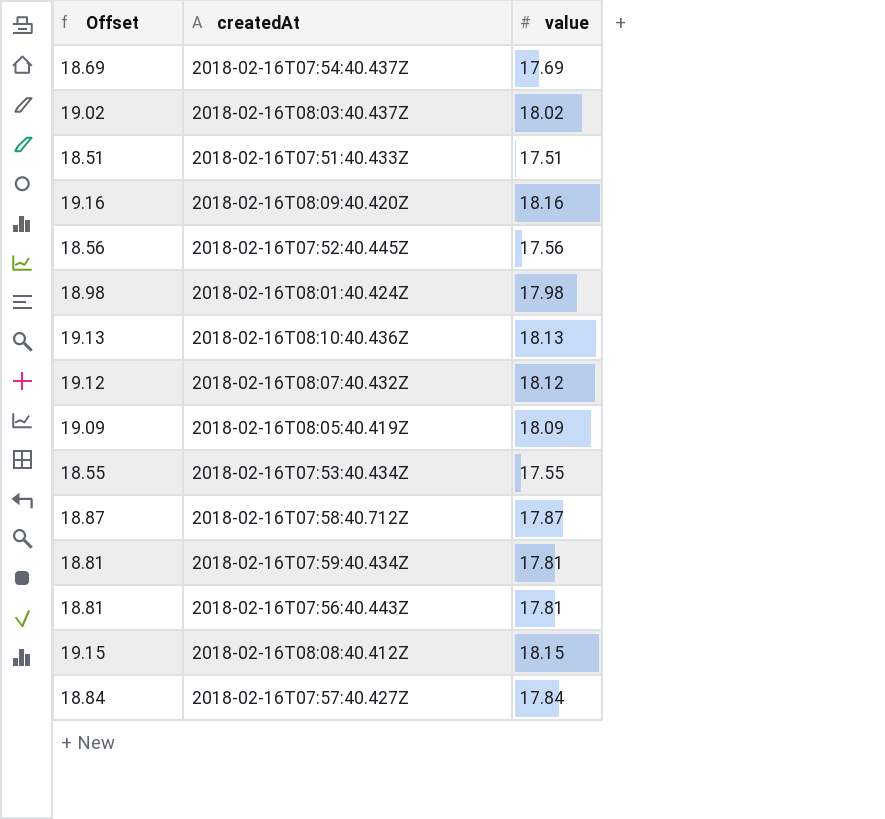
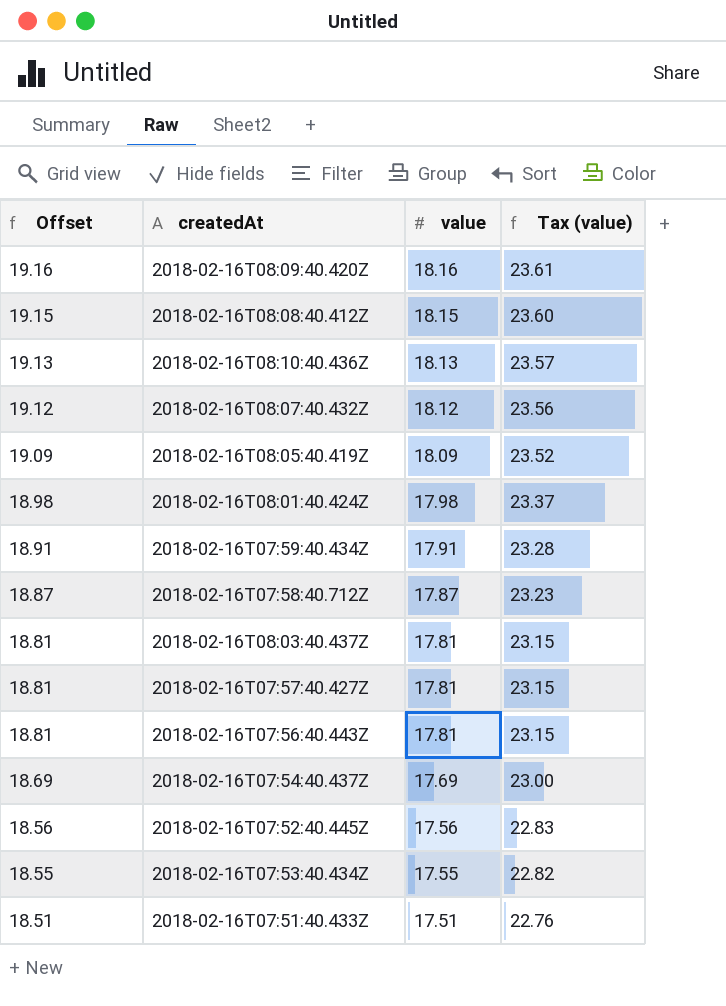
row order: none -> Offset descending
column Tax (value) | formula: none -> [value] * 1.3
2018-02-16T07:59:40.434Z | Offset: 18.81 -> 18.91
2018-02-16T07:59:40.434Z | value: 17.81 -> 17.91
2018-02-16T08:03:40.437Z | Offset: 19.02 -> 18.81
2018-02-16T08:03:40.437Z | value: 18.02 -> 17.81
2018-02-16T07:57:40.427Z | Offset: 18.84 -> 18.81
2018-02-16T07:57:40.427Z | value: 17.84 -> 17.81

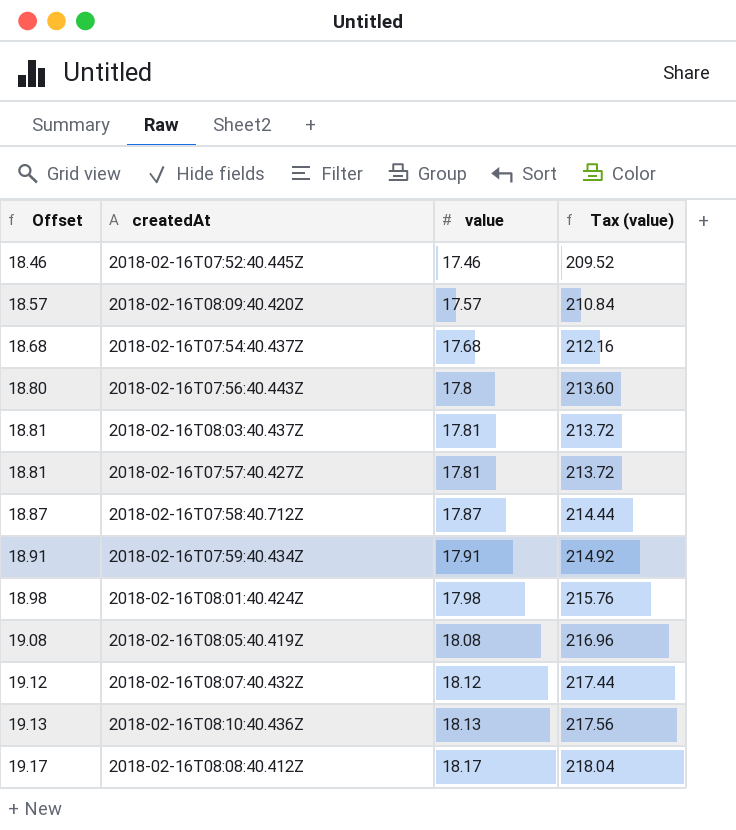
row order: Offset descending -> Offset ascending
column Tax (value) | formula: [value] * 1.3 -> [value] * 12
row 2018-02-16T07:53:40.434Z: 18.55 | 17.55 | 22.82 -> none
row 2018-02-16T07:51:40.433Z: 18.51 | 17.51 | 22.76 -> none
2018-02-16T07:52:40.445Z | Offset: 18.56 -> 18.46
2018-02-16T07:52:40.445Z | value: 17.56 -> 17.46
2018-02-16T08:09:40.420Z | Offset: 19.16 -> 18.57
2018-02-16T08:09:40.420Z | value: 18.16 -> 17.57
2018-02-16T07:54:40.437Z | Offset: 18.69 -> 18.68
2018-02-16T07:54:40.437Z | value: 17.69 -> 17.68
2018-02-16T07:56:40.443Z | Offset: 18.81 -> 18.80
2018-02-16T07:56:40.443Z | value: 17.81 -> 17.8
2018-02-16T08:05:40.419Z | Offset: 19.09 -> 19.08
2018-02-16T08:05:40.419Z | value: 18.09 -> 18.08
2018-02-16T08:08:40.412Z | Offset: 19.15 -> 19.17
2018-02-16T08:08:40.412Z | value: 18.15 -> 18.17

